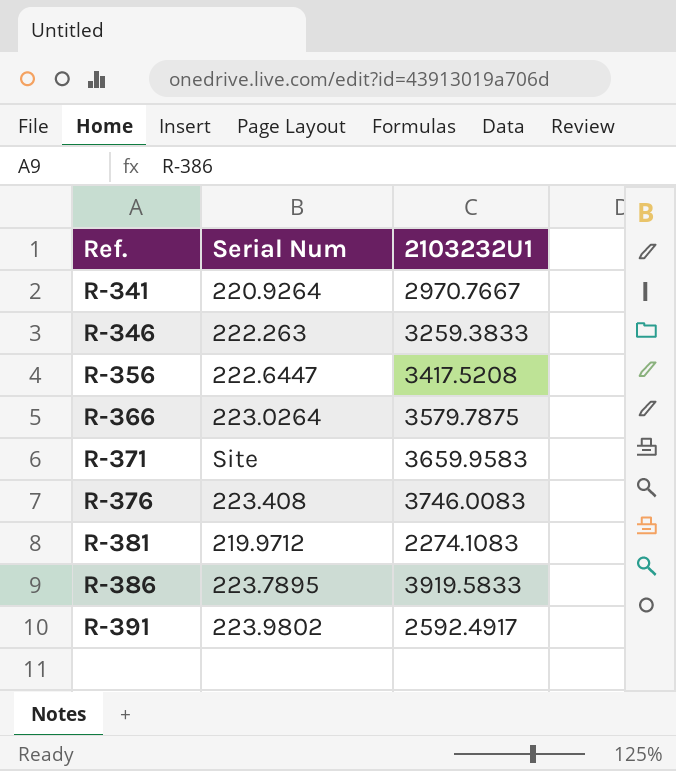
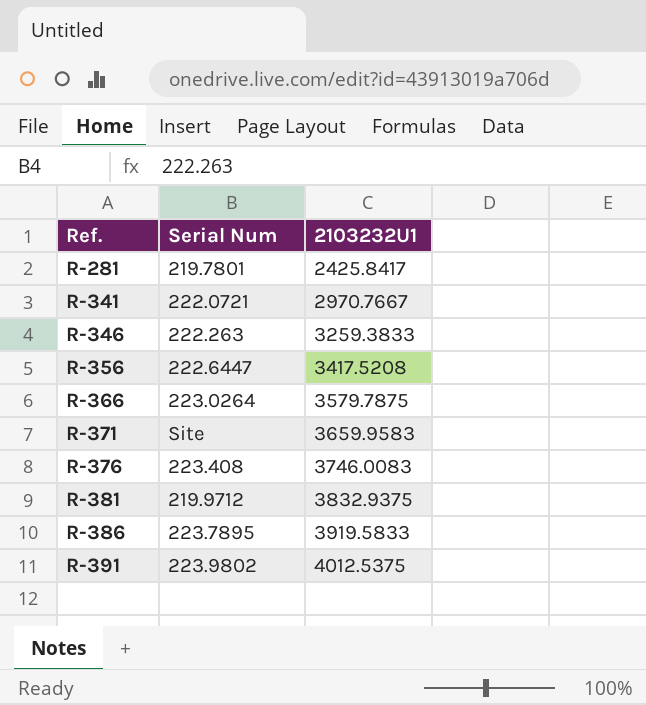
row R-281: none -> 219.7801 | 2425.8417
R-341 | Serial Num: 220.9264 -> 222.0721
R-381 | 2103232U1: 2274.1083 -> 3832.9375
R-391 | 2103232U1: 2592.4917 -> 4012.5375

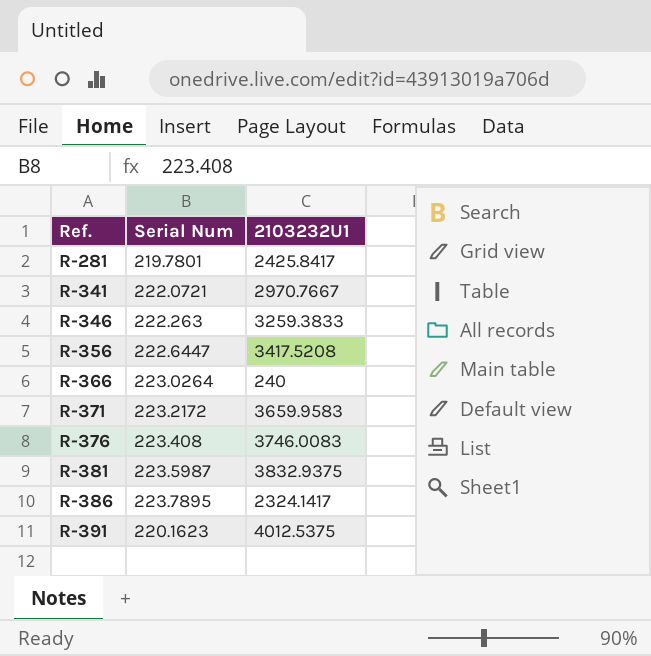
R-366 | 2103232U1: 3579.7875 -> 240
R-371 | Serial Num: Site -> 223.2172
R-381 | Serial Num: 219.9712 -> 223.5987
R-386 | 2103232U1: 3919.5833 -> 2324.1417
R-391 | Serial Num: 223.9802 -> 220.1623

